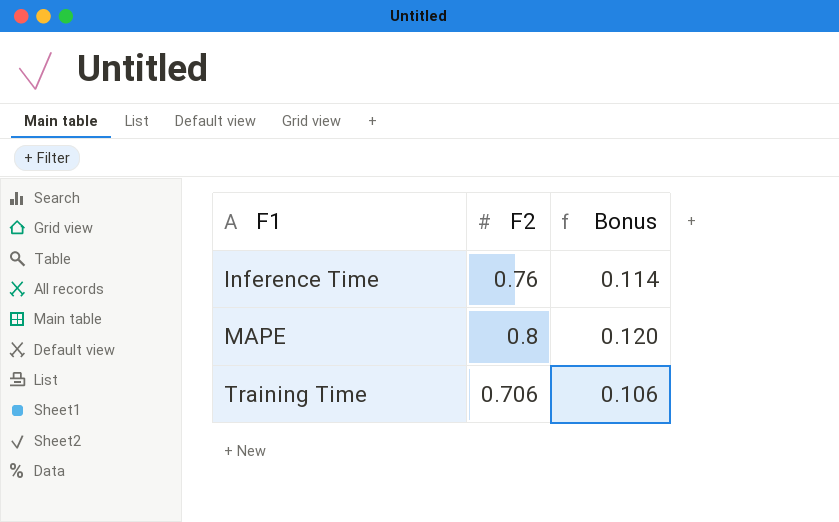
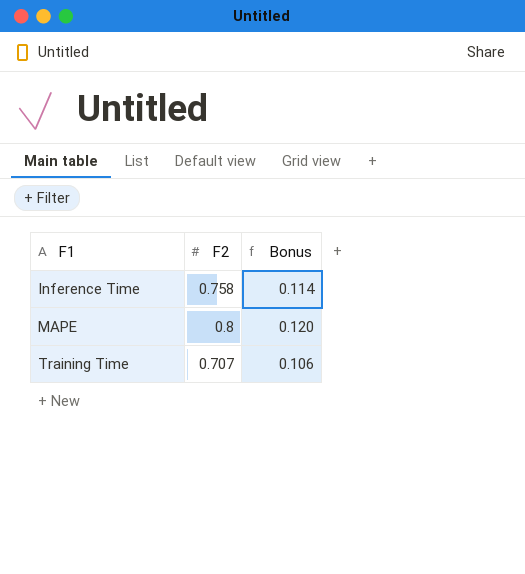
Inference Time | F2: 0.76 -> 0.758
Training Time | F2: 0.706 -> 0.707

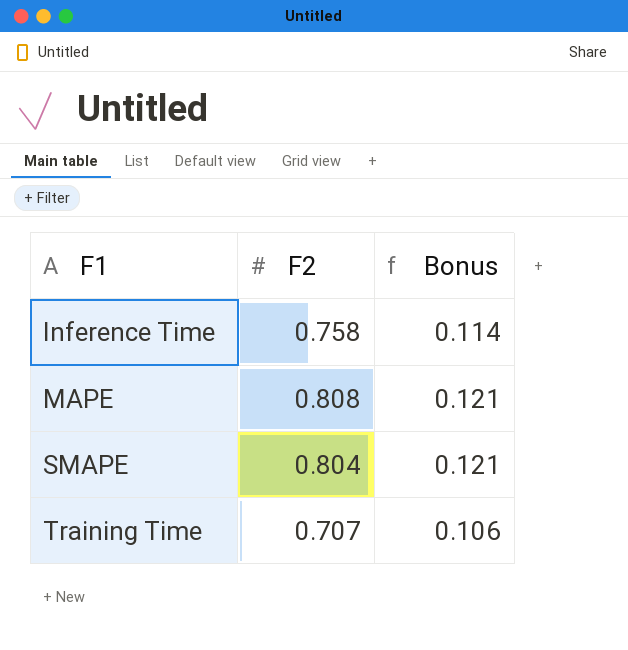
MAPE | F2: 0.8 -> 0.808
MAPE | Bonus: 0.120 -> 0.121
row SMAPE: none -> 0.804 | 0.121

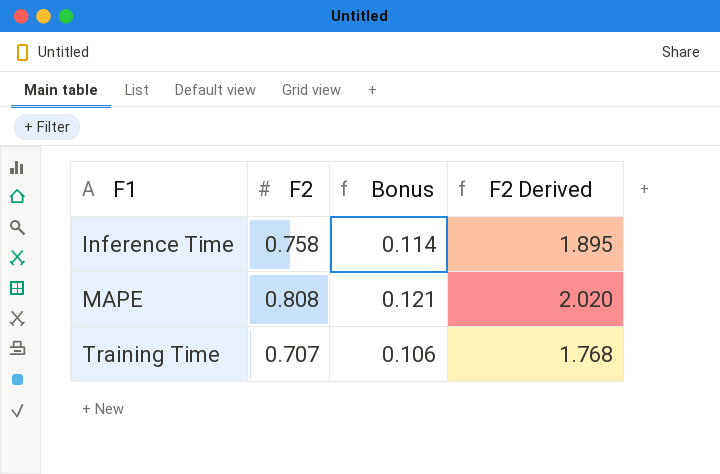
column F2 Derived | formula: none -> [F2] * 2.5
row SMAPE: 0.804 | 0.121 -> none

